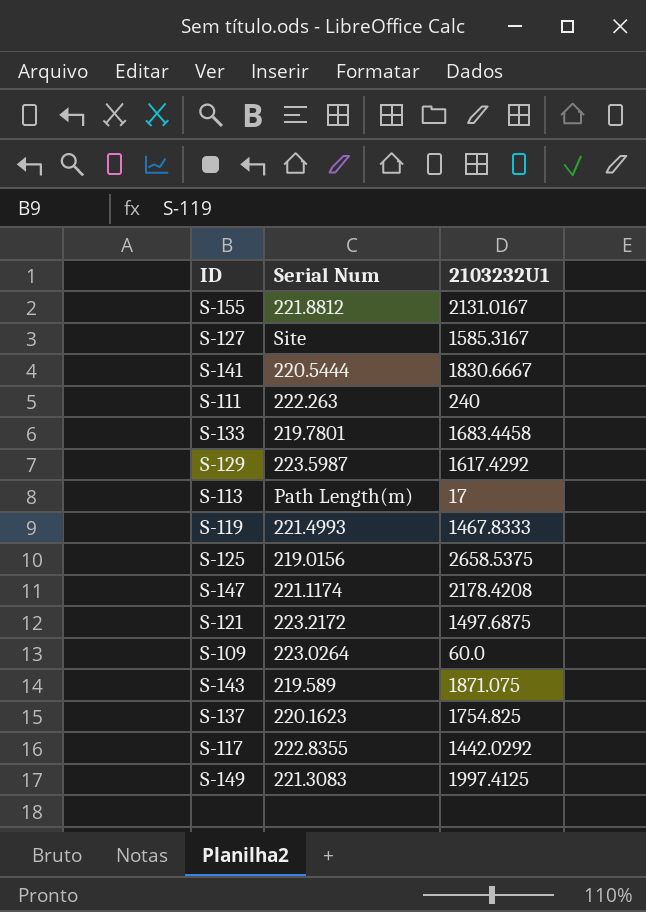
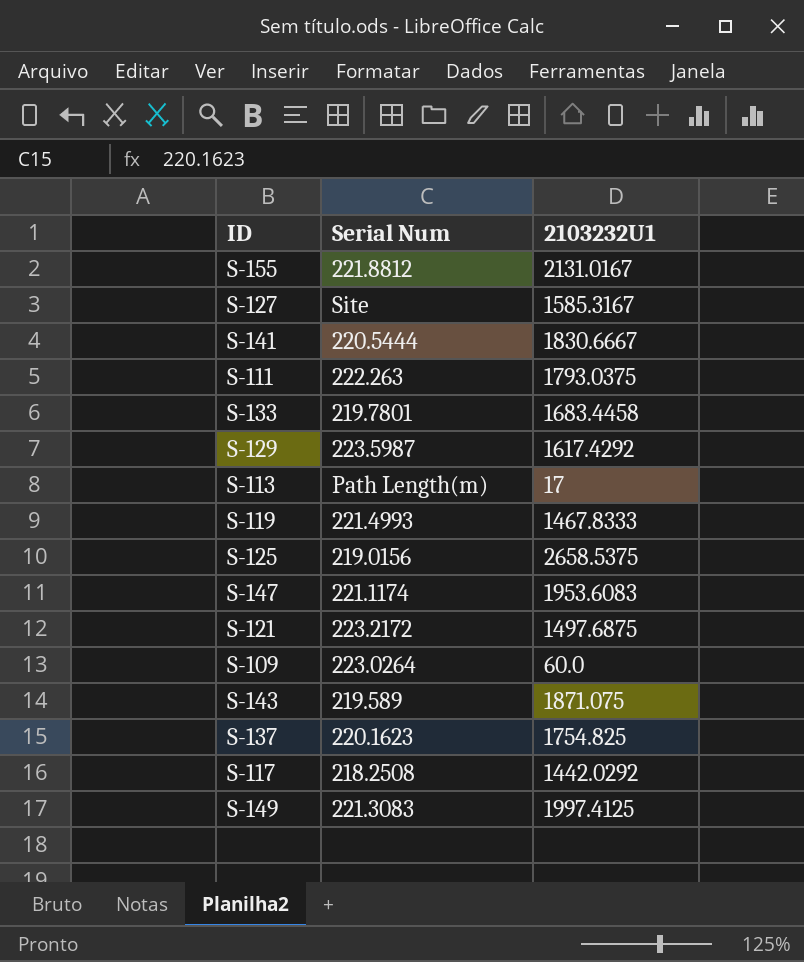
S-111 | 2103232U1: 240 -> 1793.0375
S-147 | 2103232U1: 2178.4208 -> 1953.6083
S-117 | Serial Num: 222.8355 -> 218.2508

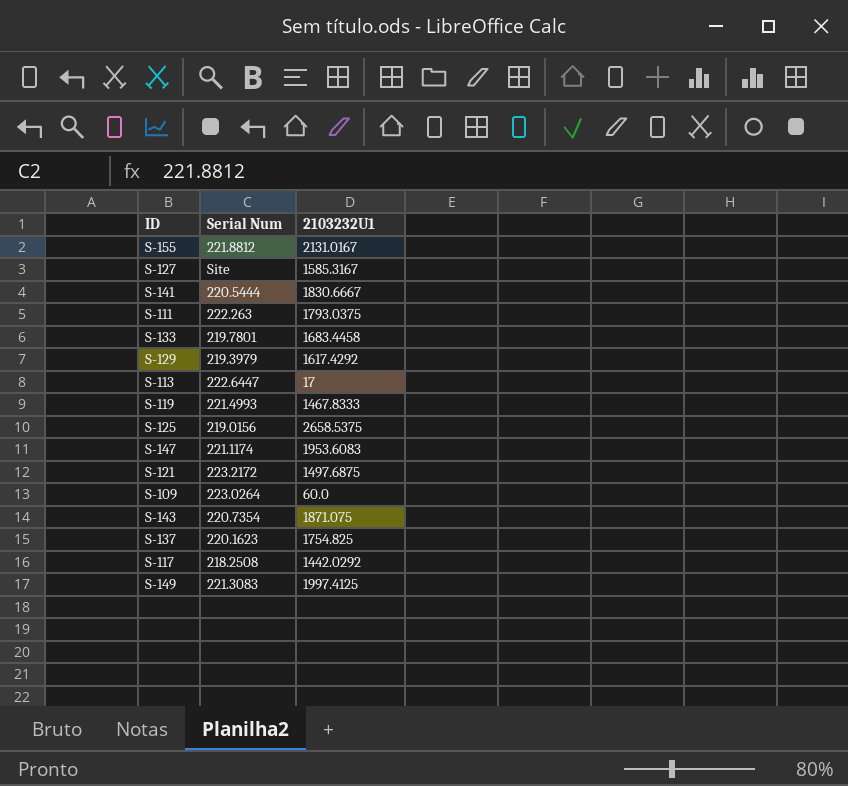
S-129 | Serial Num: 223.5987 -> 219.3979
S-113 | Serial Num: Path Length(m) -> 222.6447
S-143 | Serial Num: 219.589 -> 220.7354

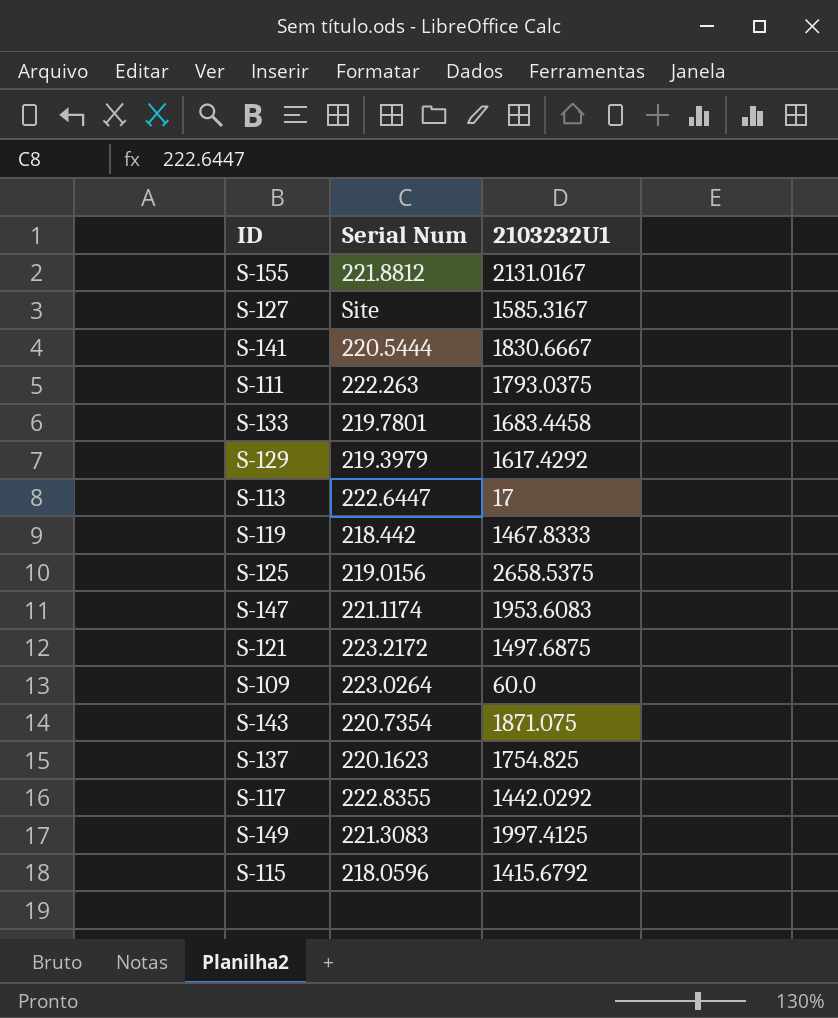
S-119 | Serial Num: 221.4993 -> 218.442
S-117 | Serial Num: 218.2508 -> 222.8355
row S-115: none -> 218.0596 | 1415.6792

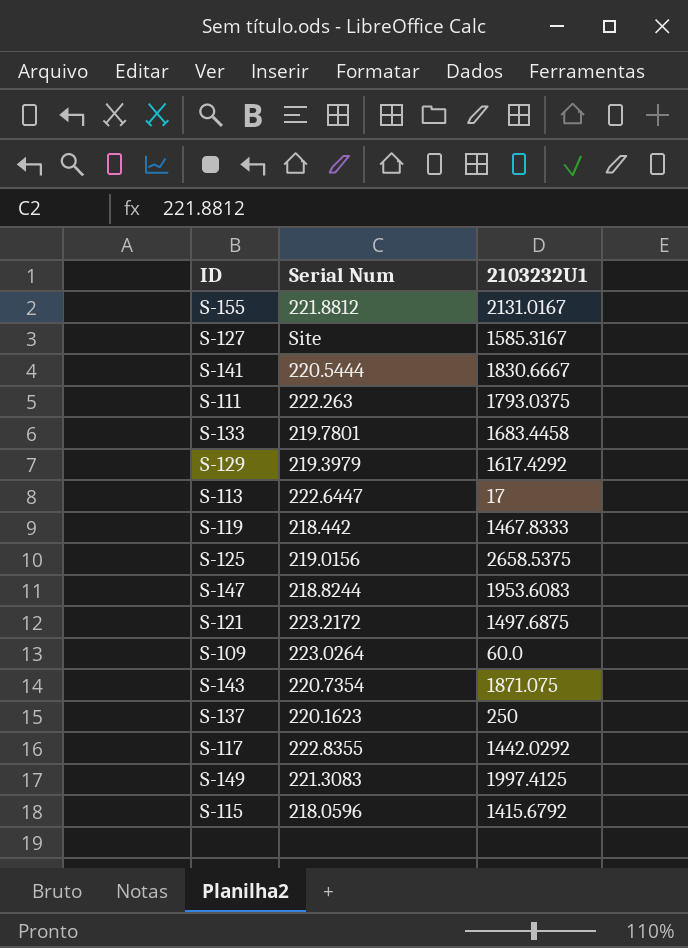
S-147 | Serial Num: 221.1174 -> 218.8244
S-137 | 2103232U1: 1754.825 -> 250

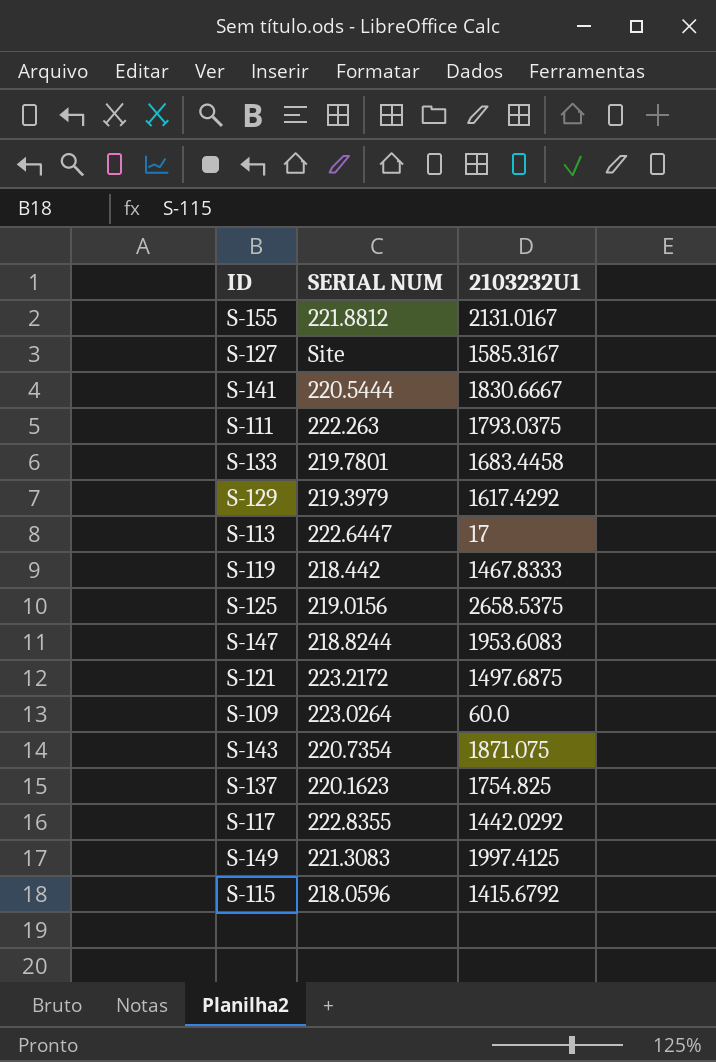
column name: Serial Num -> SERIAL NUM
S-137 | 2103232U1: 250 -> 1754.825

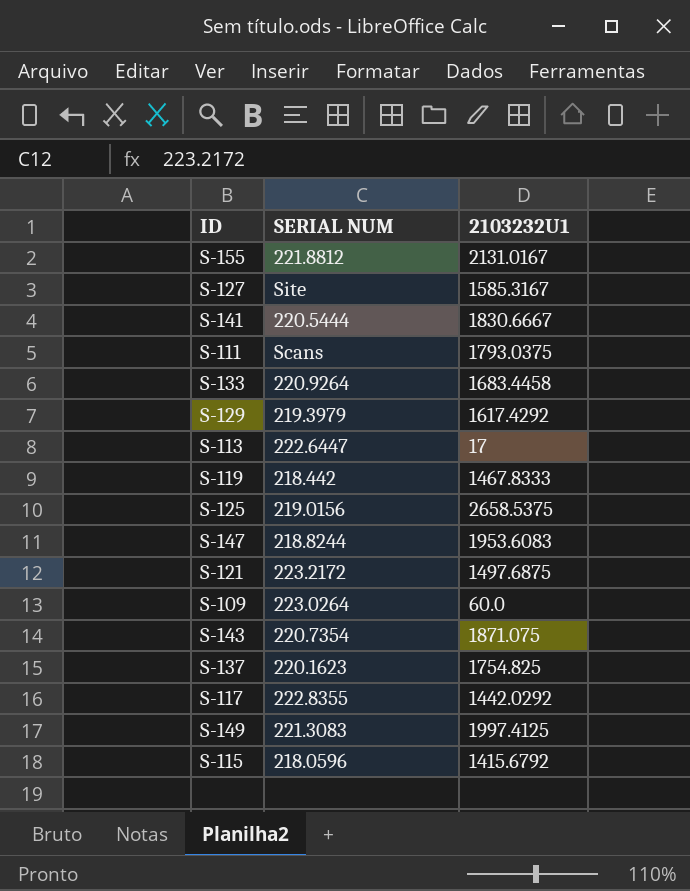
S-111 | SERIAL NUM: 222.263 -> Scans
S-133 | SERIAL NUM: 219.7801 -> 220.9264

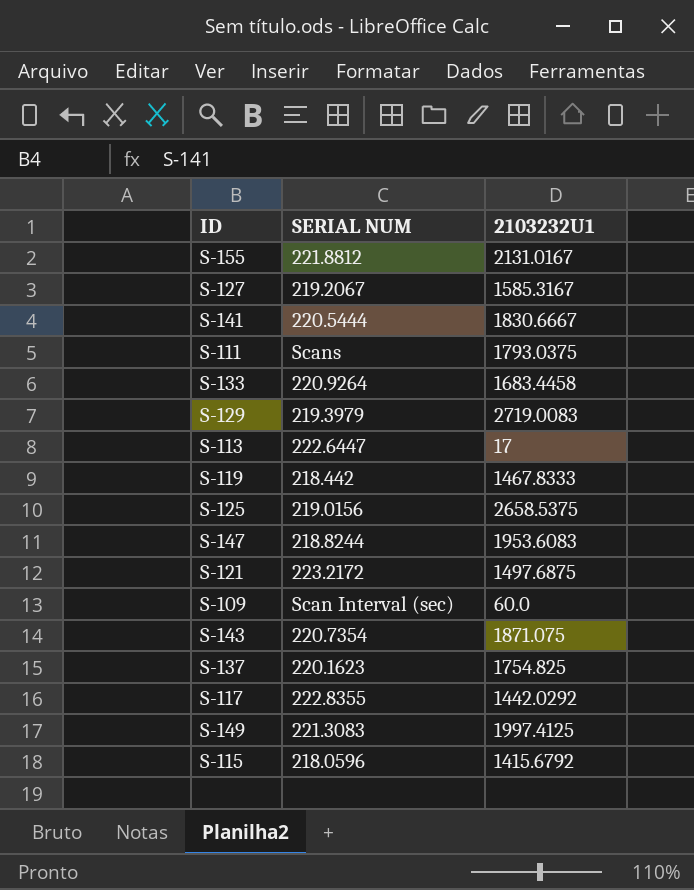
S-127 | SERIAL NUM: Site -> 219.2067
S-129 | 2103232U1: 1617.4292 -> 2719.0083
S-109 | SERIAL NUM: 223.0264 -> Scan Interval (sec)

